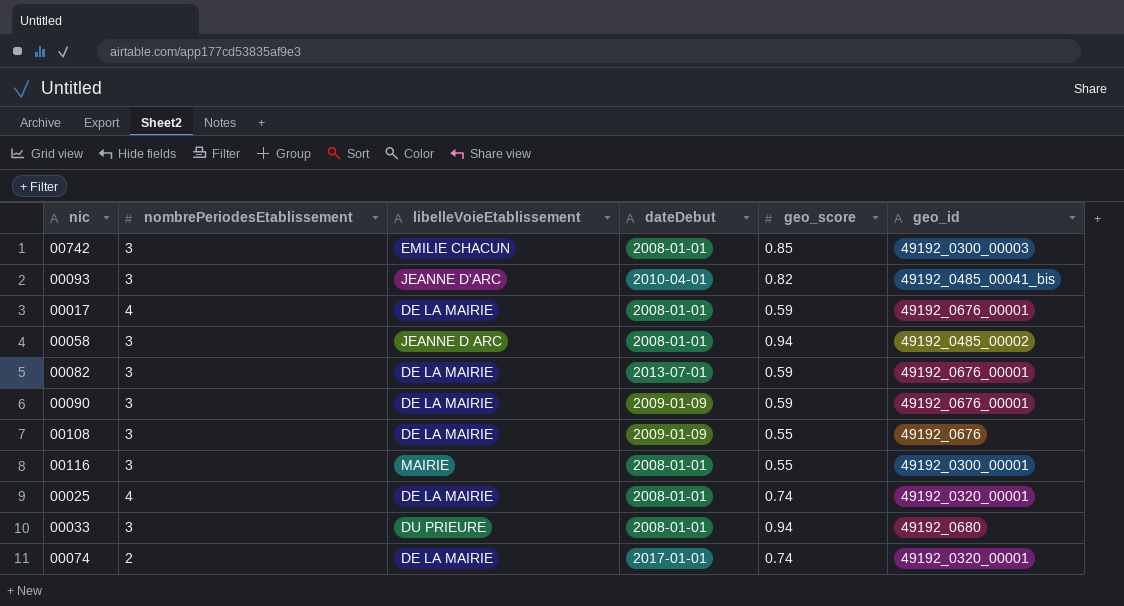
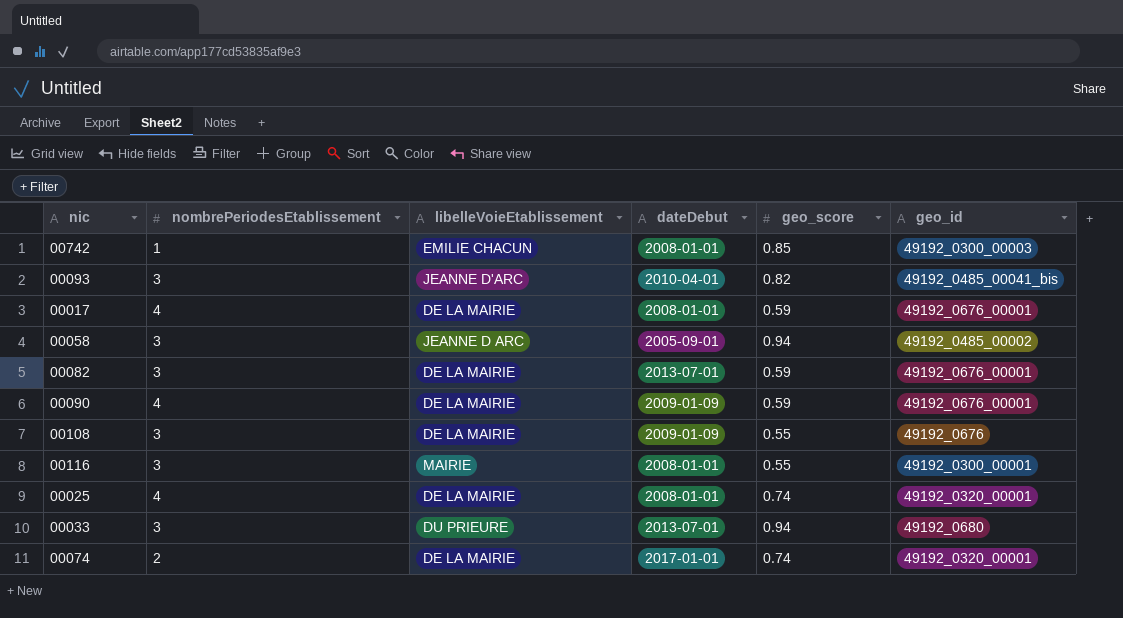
00742 | nombrePeriodesEtablissement: 3 -> 1
00058 | dateDebut: 2008-01-01 -> 2005-09-01
00090 | nombrePeriodesEtablissement: 3 -> 4
00033 | dateDebut: 2008-01-01 -> 2013-07-01

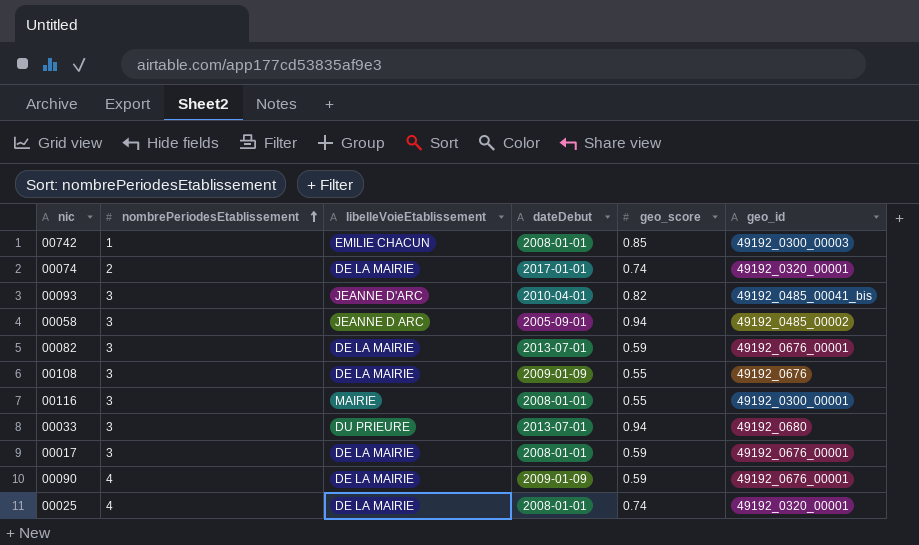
row order: none -> nombrePeriodesEtablissement ascending
00017 | nombrePeriodesEtablissement: 4 -> 3

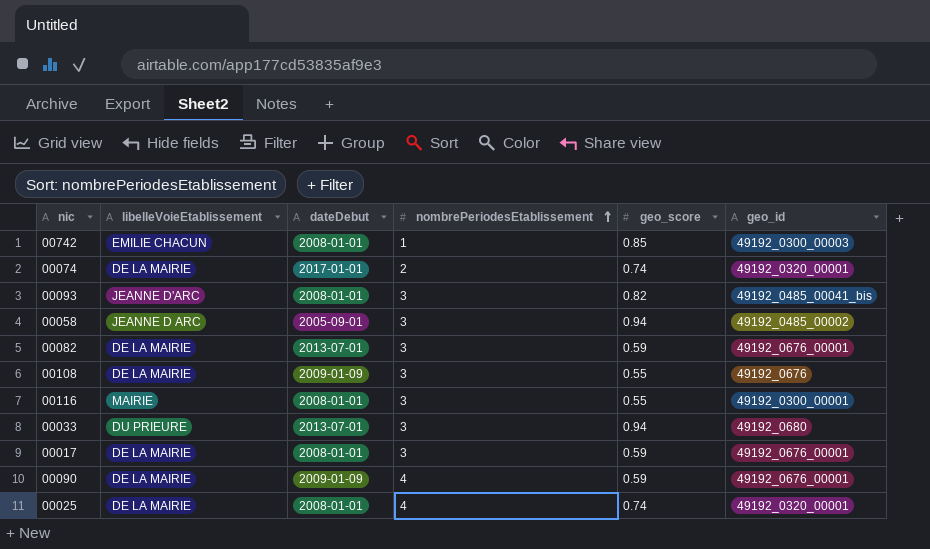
column nombrePeriodesEtablissement | position: 2 -> 4
00093 | dateDebut: 2010-04-01 -> 2008-01-01

